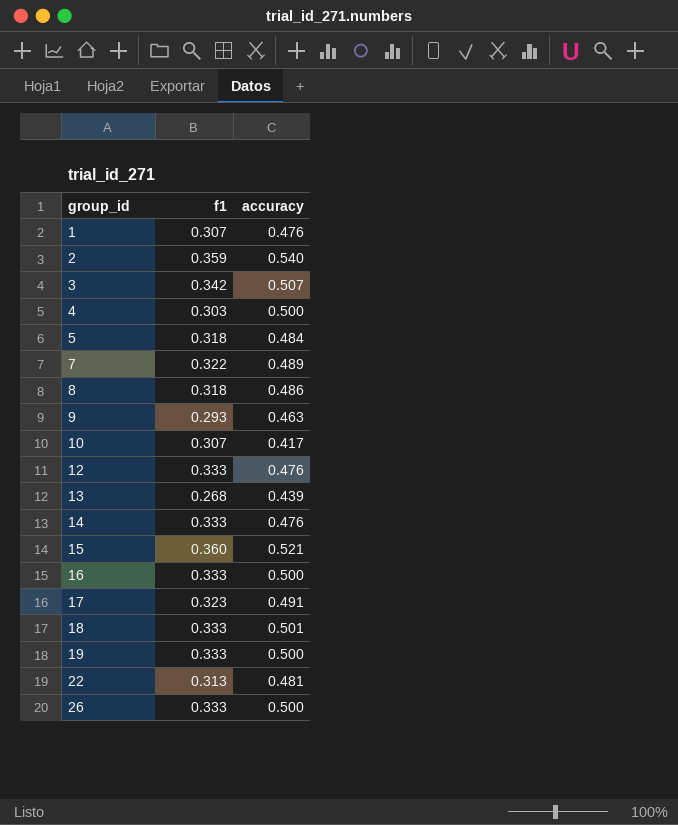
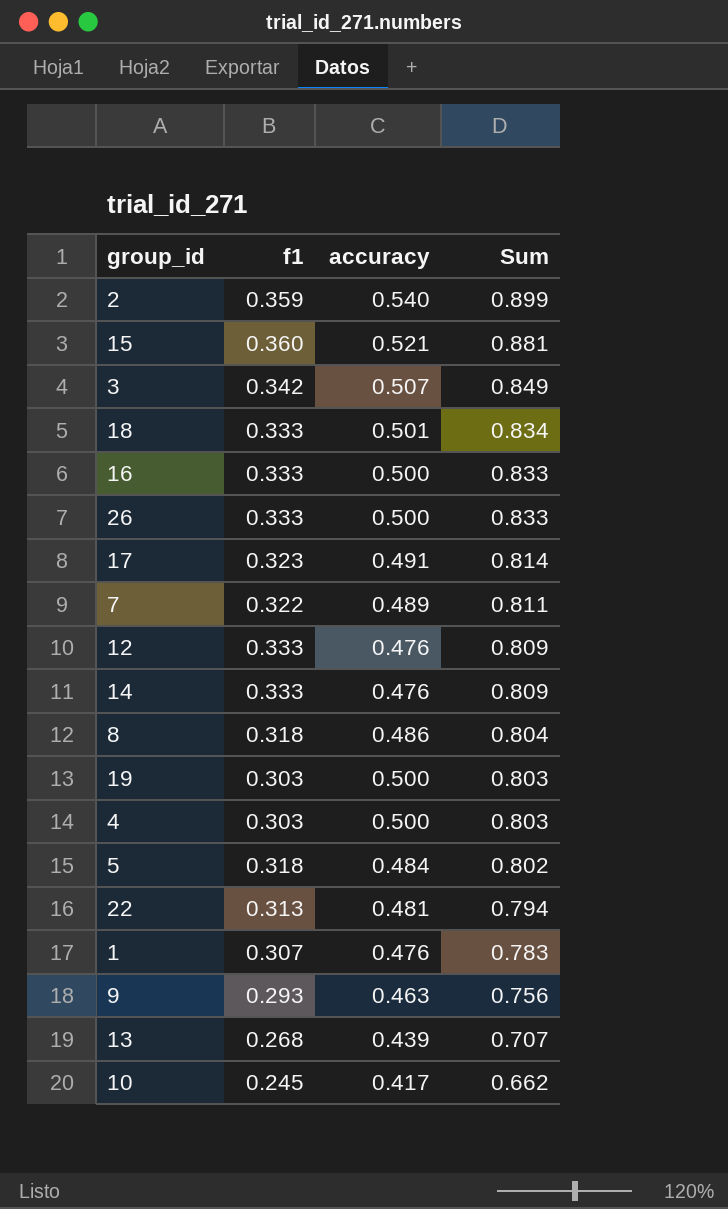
row order: group_id ascending -> Sum descending
column Sum | formula: none -> [f1] + [accuracy]
19 | f1: 0.333 -> 0.303
10 | f1: 0.307 -> 0.245

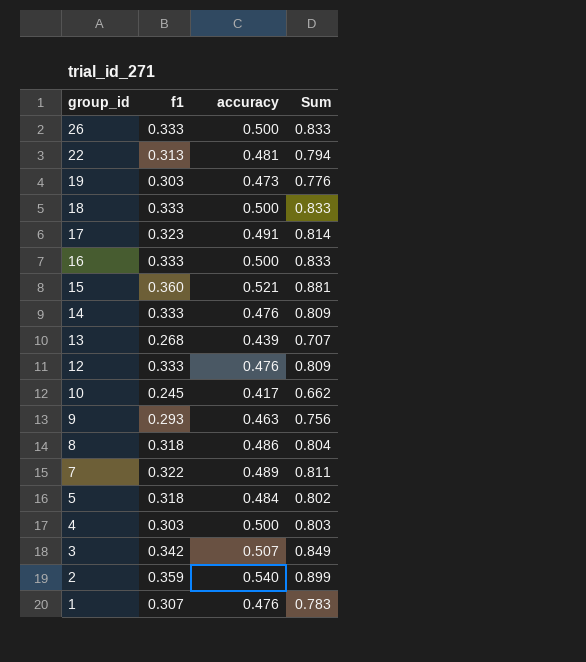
row order: Sum descending -> group_id descending
19 | accuracy: 0.500 -> 0.473
19 | Sum: 0.803 -> 0.776
18 | accuracy: 0.501 -> 0.500
18 | Sum: 0.834 -> 0.833

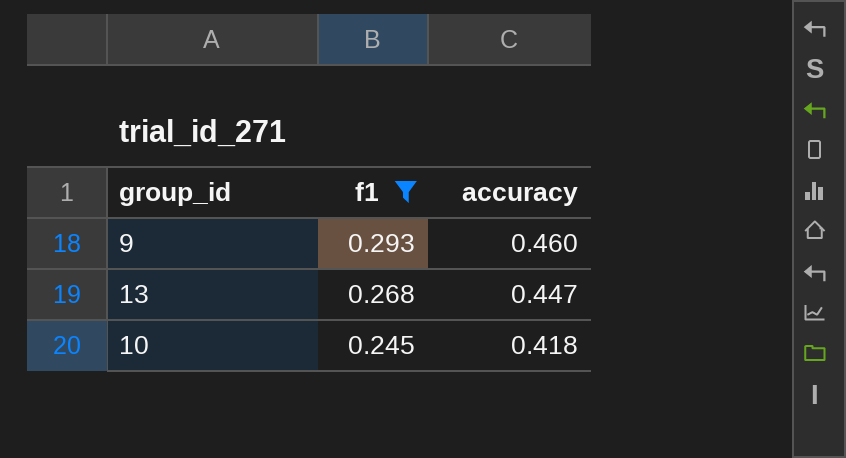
filter: none -> f1 <= 0.293
row order: group_id descending -> f1 descending
column Sum | formula: [f1] + [accuracy] -> none
9 | accuracy: 0.463 -> 0.460
13 | accuracy: 0.439 -> 0.447
10 | accuracy: 0.417 -> 0.418

